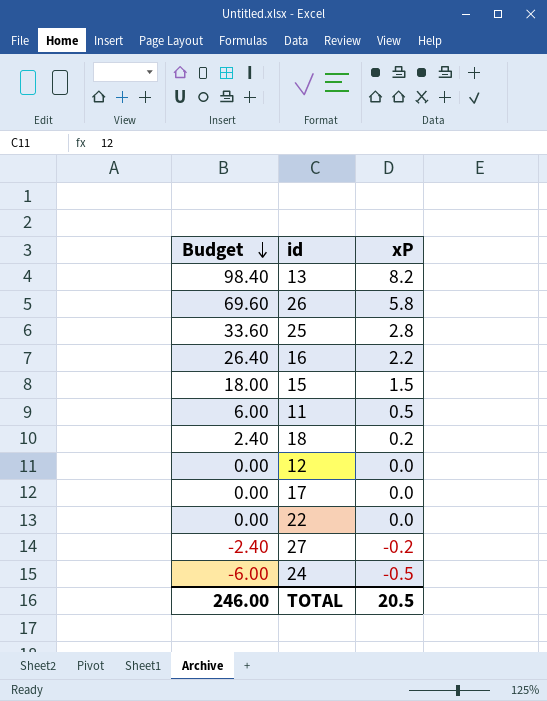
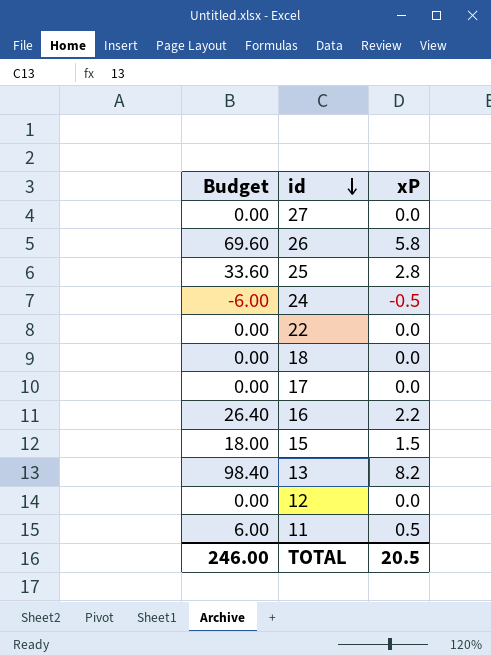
row order: Budget descending -> id descending
27 | Budget: -2.40 -> 0.00
27 | xP: -0.2 -> 0.0
18 | Budget: 2.40 -> 0.00
18 | xP: 0.2 -> 0.0

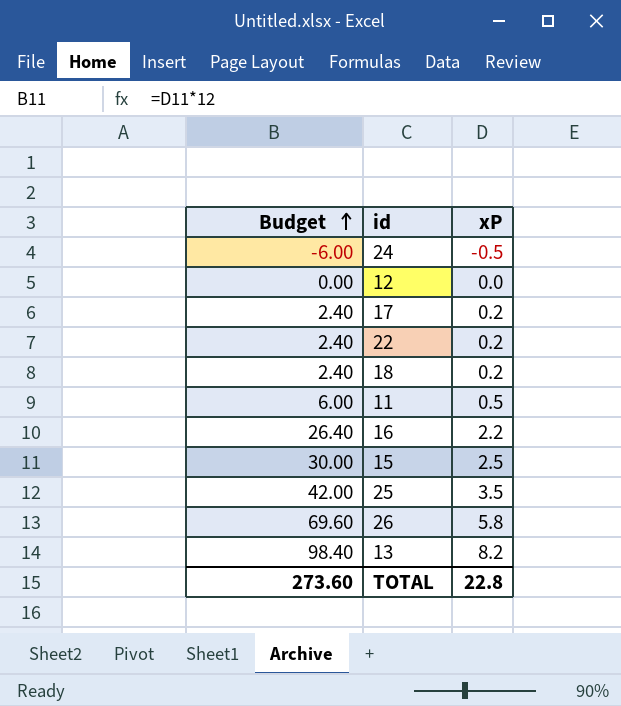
row order: id descending -> Budget ascending
row 27: 0.00 | 0.0 -> none
17 | Budget: 0.00 -> 2.40
17 | xP: 0.0 -> 0.2
22 | Budget: 0.00 -> 2.40
22 | xP: 0.0 -> 0.2
18 | Budget: 0.00 -> 2.40
18 | xP: 0.0 -> 0.2
15 | Budget: 18.00 -> 30.00
15 | xP: 1.5 -> 2.5
25 | Budget: 33.60 -> 42.00
25 | xP: 2.8 -> 3.5
TOTAL | Budget: 246.00 -> 273.60
TOTAL | xP: 20.5 -> 22.8

